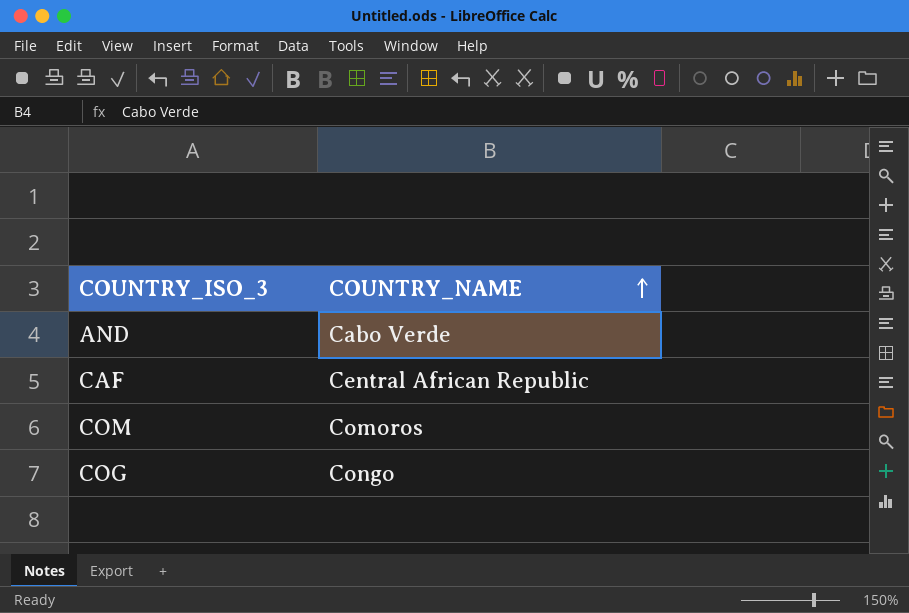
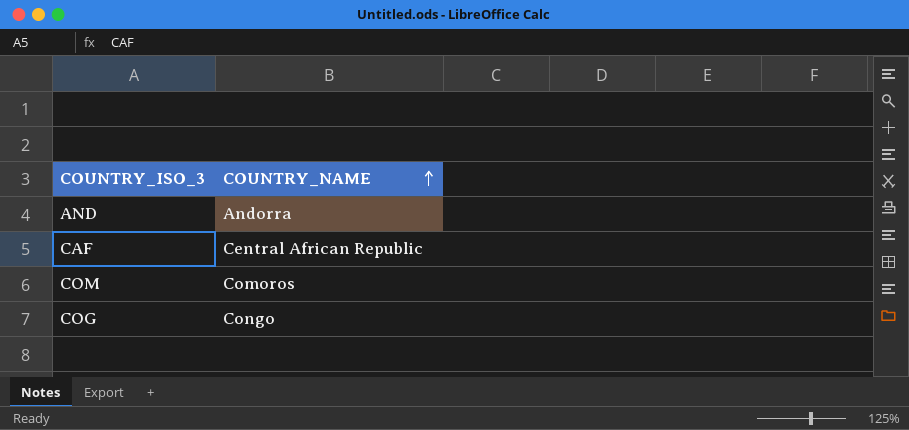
AND | COUNTRY_NAME: Cabo Verde -> Andorra

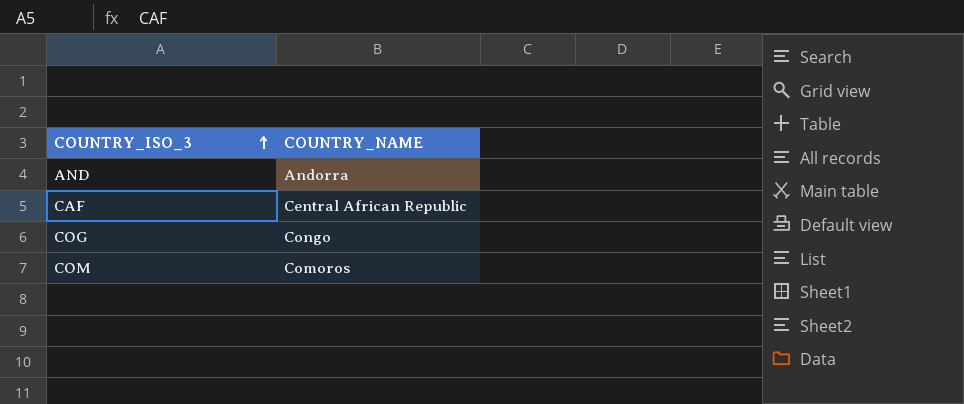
row order: COUNTRY_NAME ascending -> COUNTRY_ISO_3 ascending

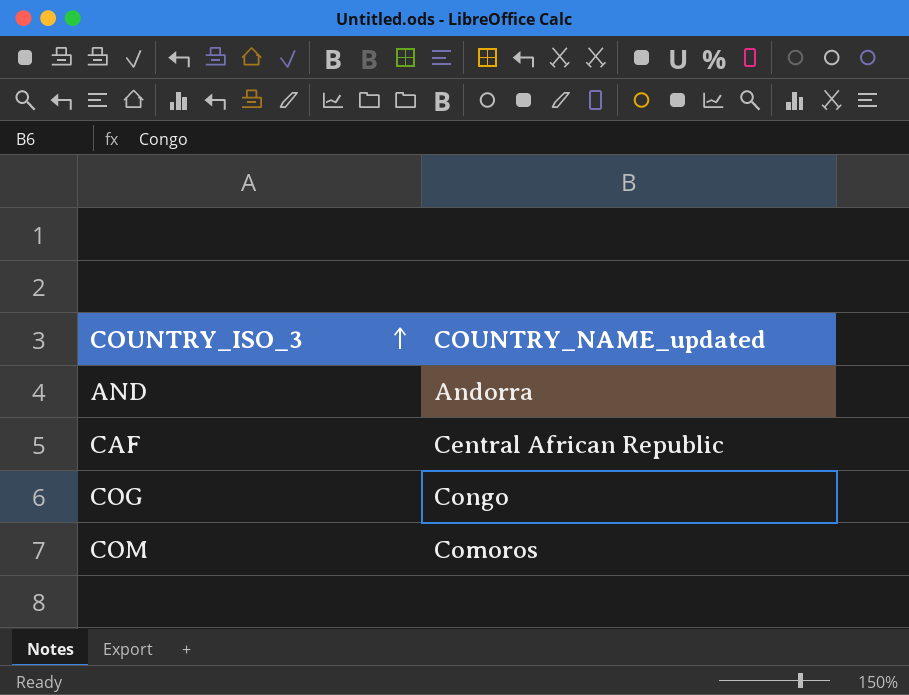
column name: COUNTRY_NAME -> COUNTRY_NAME_updated

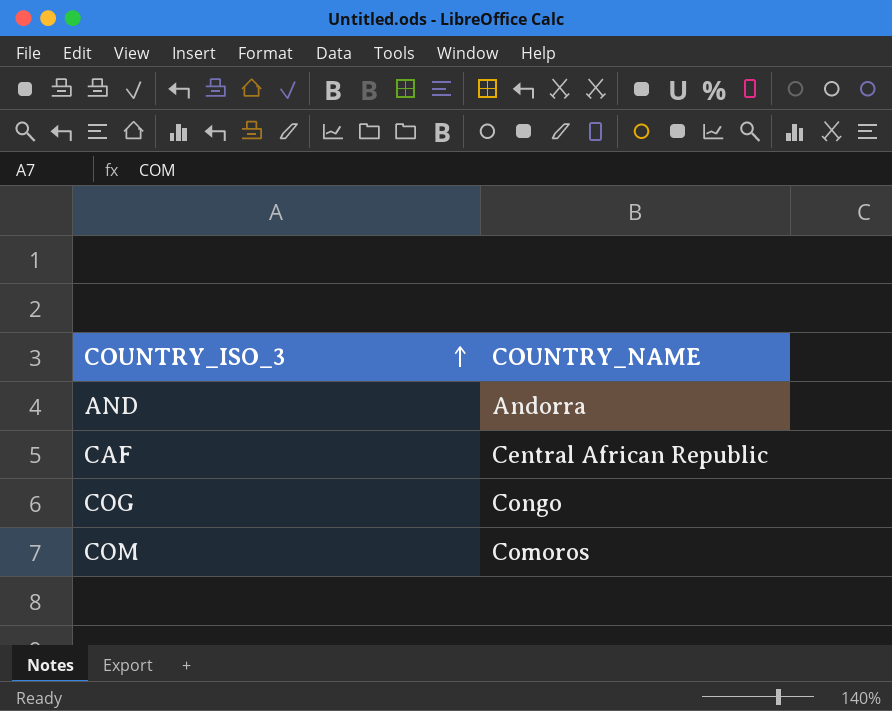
column name: COUNTRY_NAME_updated -> COUNTRY_NAME

